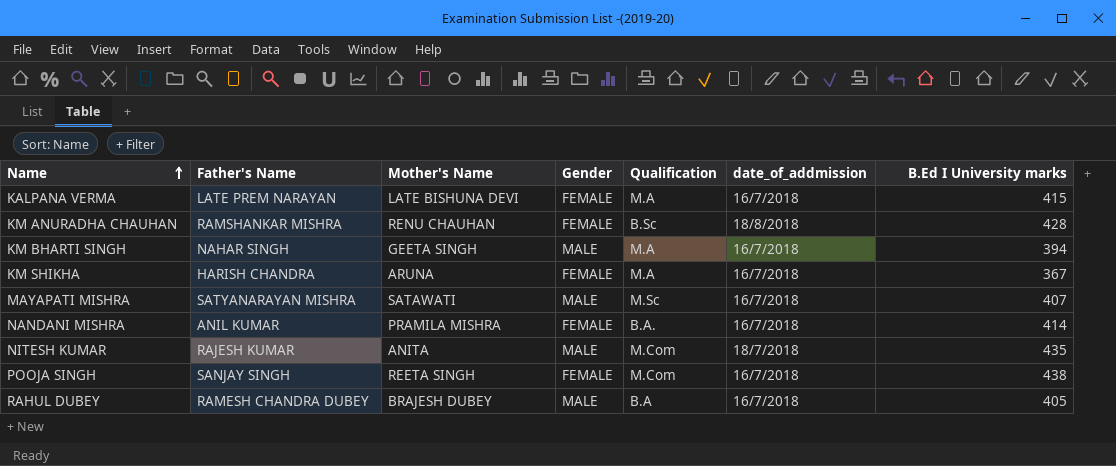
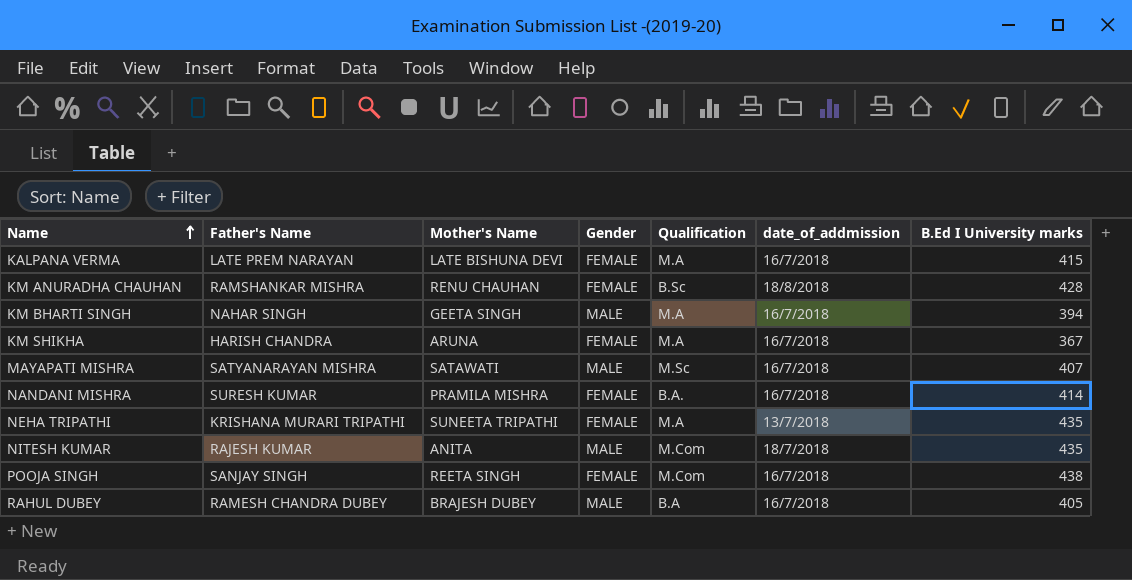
NANDANI MISHRA | Father's Name: ANIL KUMAR -> SURESH KUMAR
row NEHA TRIPATHI: none -> KRISHANA MURARI TRIPATHI | SUNEETA TRIPATHI | FEMALE | M.A | 13/7/2018 | 435

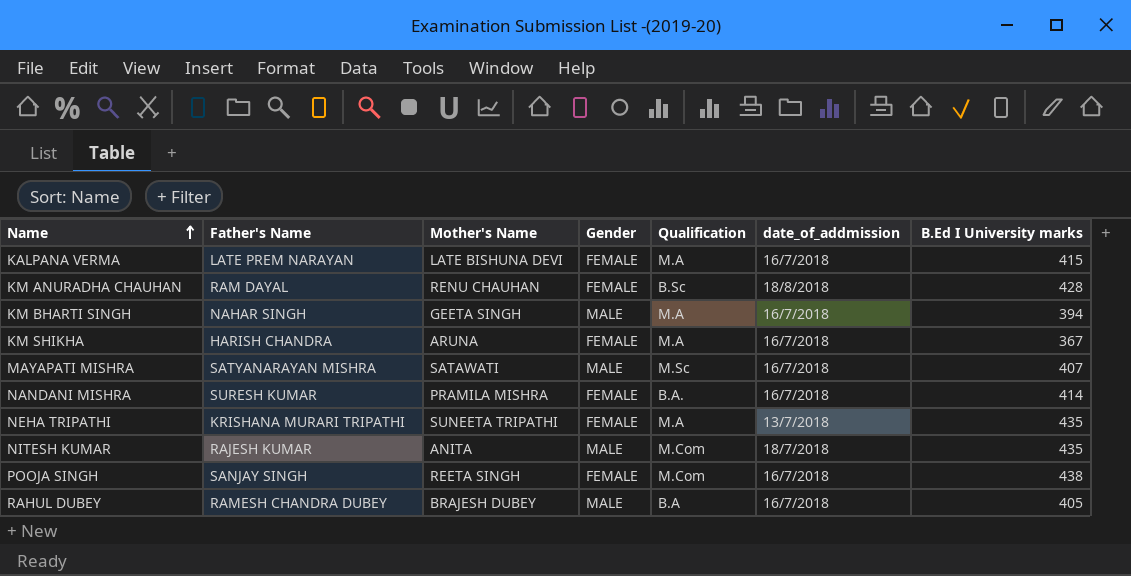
KM ANURADHA CHAUHAN | Father's Name: RAMSHANKAR MISHRA -> RAM DAYAL

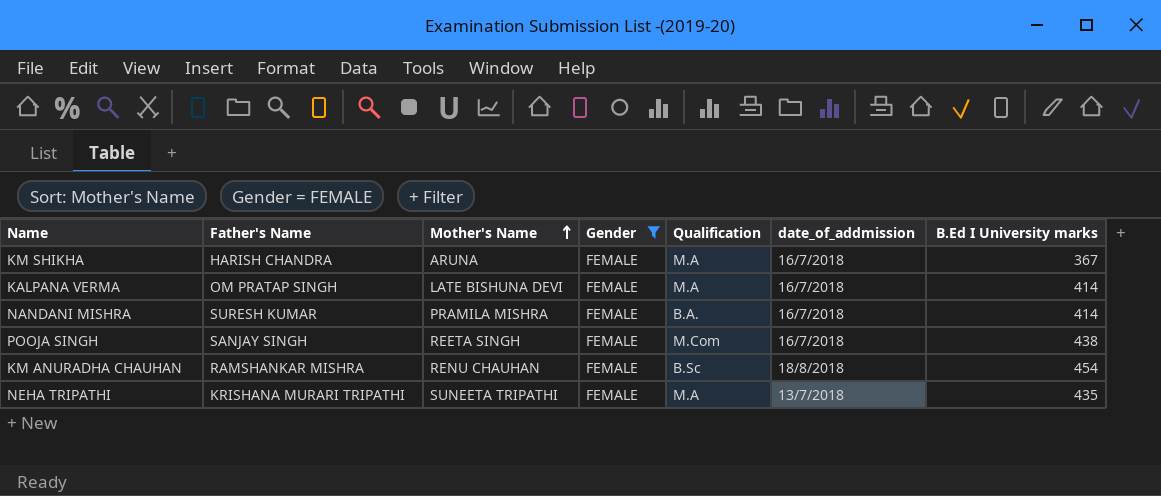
filter: none -> Gender = FEMALE
row order: Name ascending -> Mother's Name ascending
KALPANA VERMA | Father's Name: LATE PREM NARAYAN -> OM PRATAP SINGH
KALPANA VERMA | B.Ed I University marks: 415 -> 414
KM ANURADHA CHAUHAN | Father's Name: RAM DAYAL -> RAMSHANKAR MISHRA
KM ANURADHA CHAUHAN | B.Ed I University marks: 428 -> 454

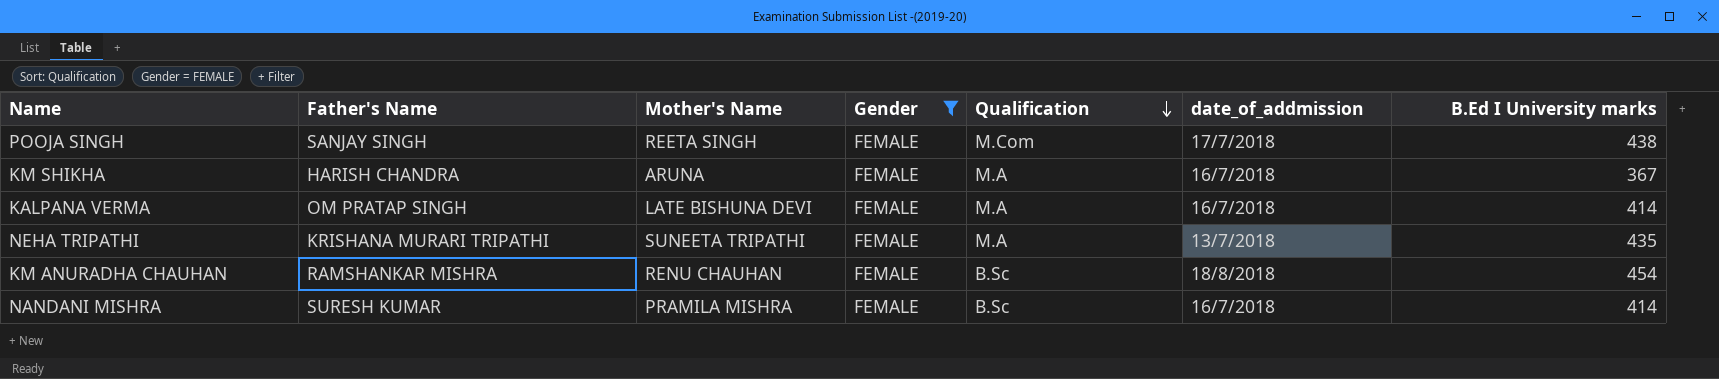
row order: Mother's Name ascending -> Qualification descending
POOJA SINGH | date_of_addmission: 16/7/2018 -> 17/7/2018
NANDANI MISHRA | Qualification: B.A. -> B.Sc

